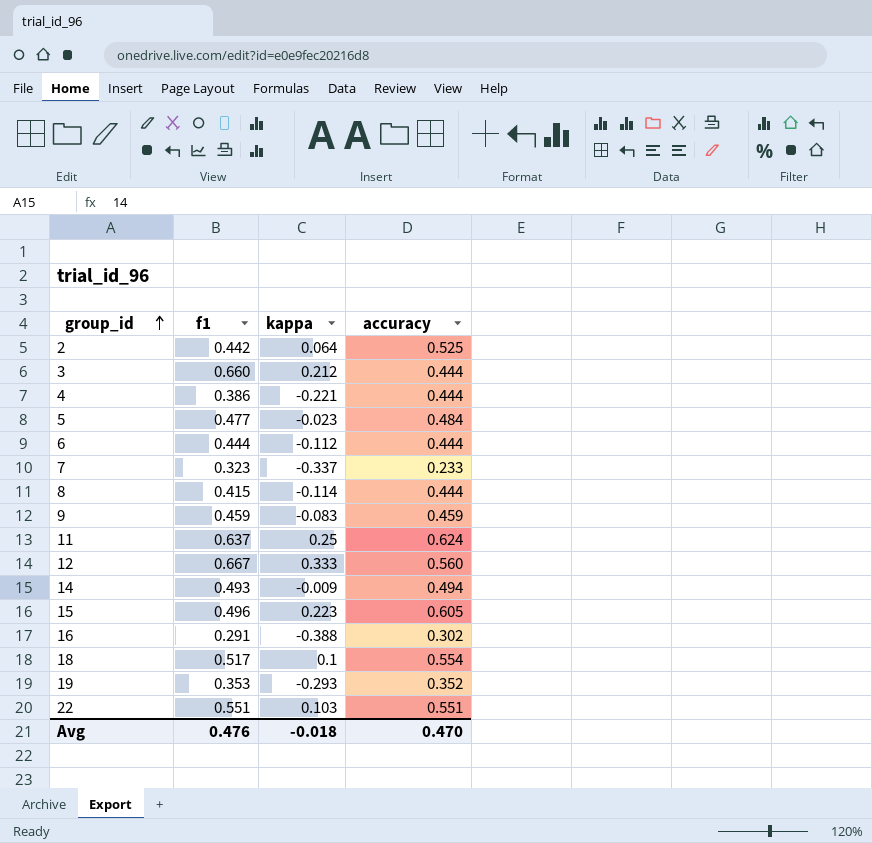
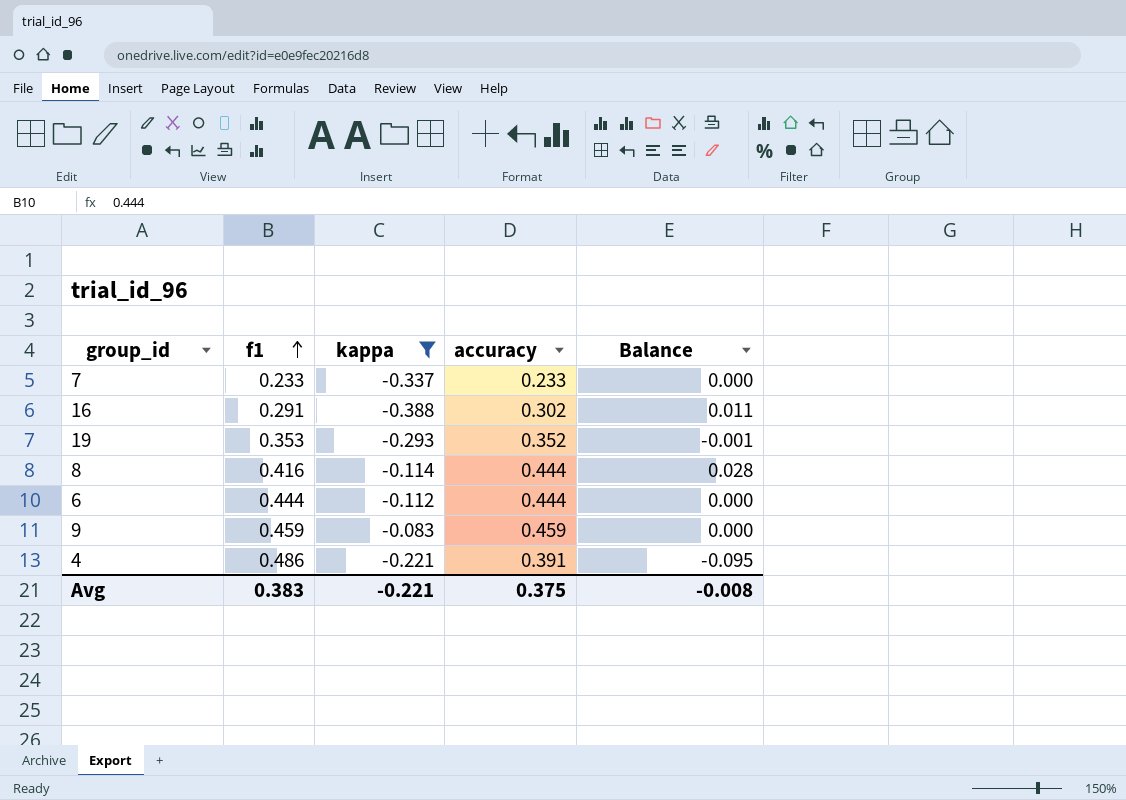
filter: none -> kappa <= -0.083
row order: group_id ascending -> f1 ascending
column Balance | formula: none -> [accuracy] - [f1]
7 | f1: 0.323 -> 0.233
8 | f1: 0.415 -> 0.416
4 | f1: 0.386 -> 0.486
4 | accuracy: 0.444 -> 0.391
Avg | f1: 0.476 -> 0.383
Avg | kappa: -0.018 -> -0.221
Avg | accuracy: 0.470 -> 0.375

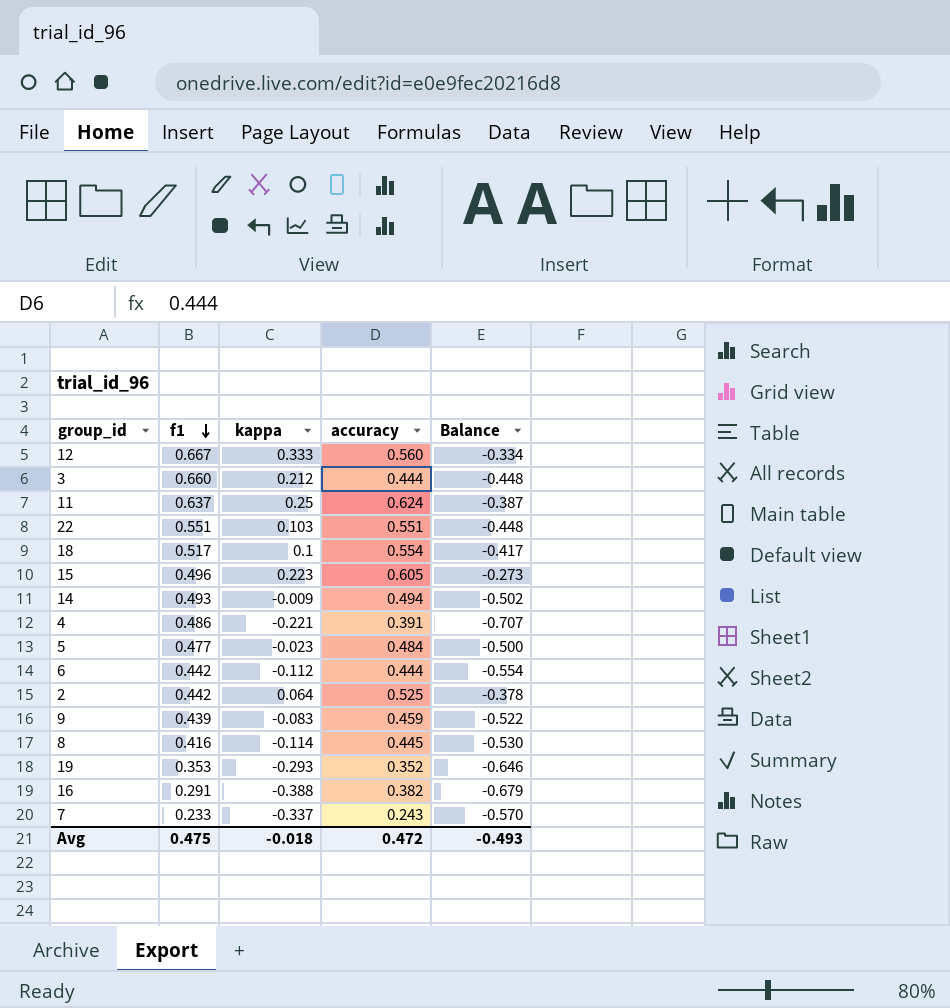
filter: kappa <= -0.083 -> none
row order: f1 ascending -> f1 descending
column Balance | formula: [accuracy] - [f1] -> [kappa] - [f1]
6 | f1: 0.444 -> 0.442
9 | f1: 0.459 -> 0.439
8 | accuracy: 0.444 -> 0.445
16 | accuracy: 0.302 -> 0.382
7 | accuracy: 0.233 -> 0.243
Avg | f1: 0.383 -> 0.475
Avg | kappa: -0.221 -> -0.018
Avg | accuracy: 0.375 -> 0.472
Avg | Balance: -0.008 -> -0.493

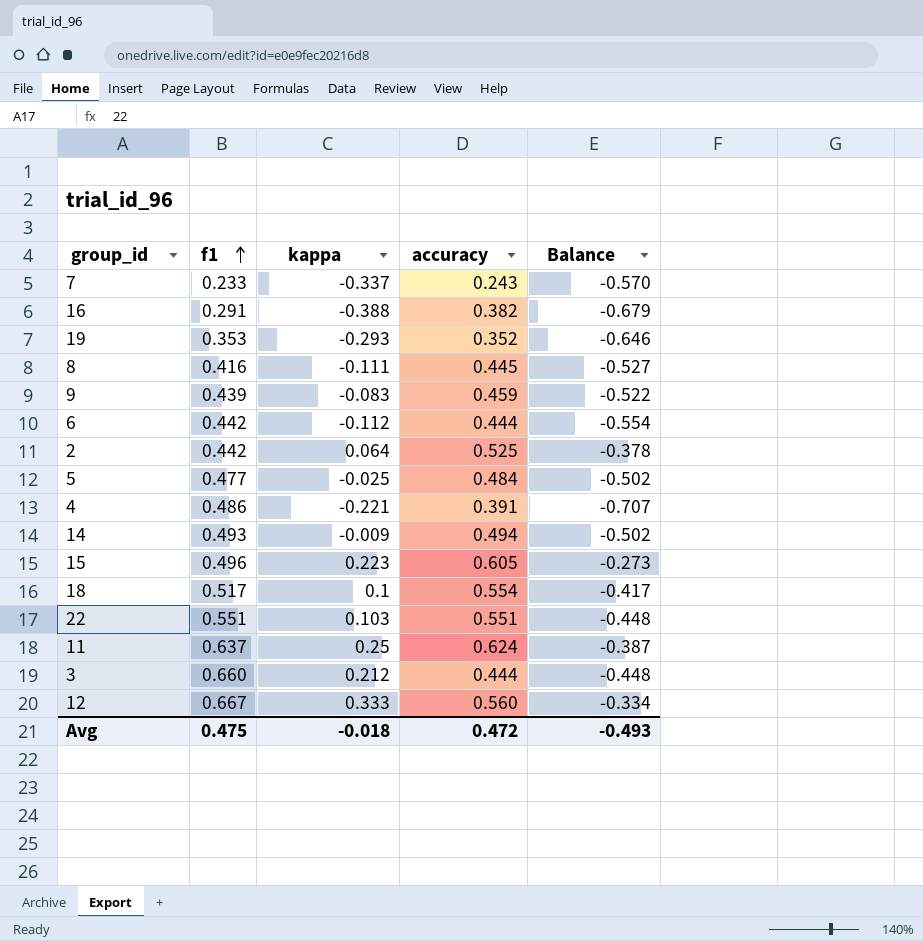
row order: f1 descending -> f1 ascending
8 | kappa: -0.114 -> -0.111
8 | Balance: -0.530 -> -0.527
5 | kappa: -0.023 -> -0.025
5 | Balance: -0.500 -> -0.502

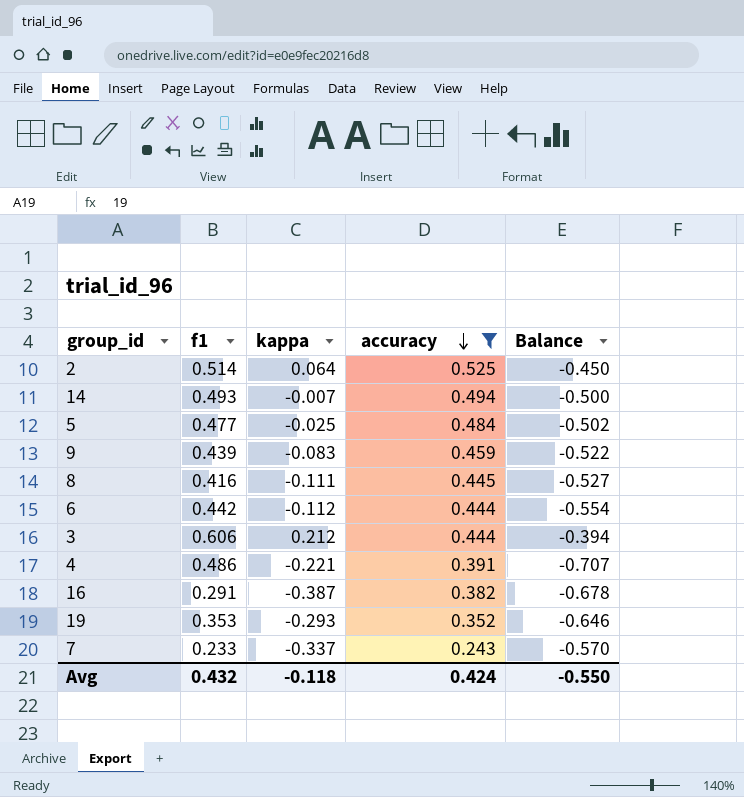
filter: none -> accuracy <= 0.525
row order: f1 ascending -> accuracy descending
2 | f1: 0.442 -> 0.514
2 | Balance: -0.378 -> -0.450
14 | kappa: -0.009 -> -0.007
14 | Balance: -0.502 -> -0.500
3 | f1: 0.660 -> 0.606
3 | Balance: -0.448 -> -0.394
16 | kappa: -0.388 -> -0.387
16 | Balance: -0.679 -> -0.678
Avg | f1: 0.475 -> 0.432
Avg | kappa: -0.018 -> -0.118
Avg | accuracy: 0.472 -> 0.424
Avg | Balance: -0.493 -> -0.550

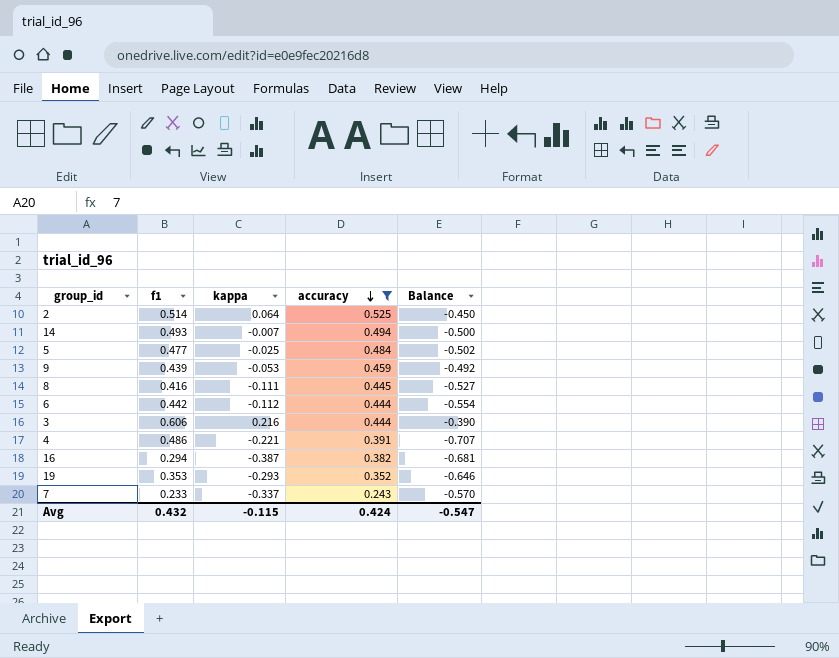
9 | kappa: -0.083 -> -0.053
9 | Balance: -0.522 -> -0.492
3 | kappa: 0.212 -> 0.216
3 | Balance: -0.394 -> -0.390
16 | f1: 0.291 -> 0.294
16 | Balance: -0.678 -> -0.681
Avg | kappa: -0.118 -> -0.115
Avg | Balance: -0.550 -> -0.547

